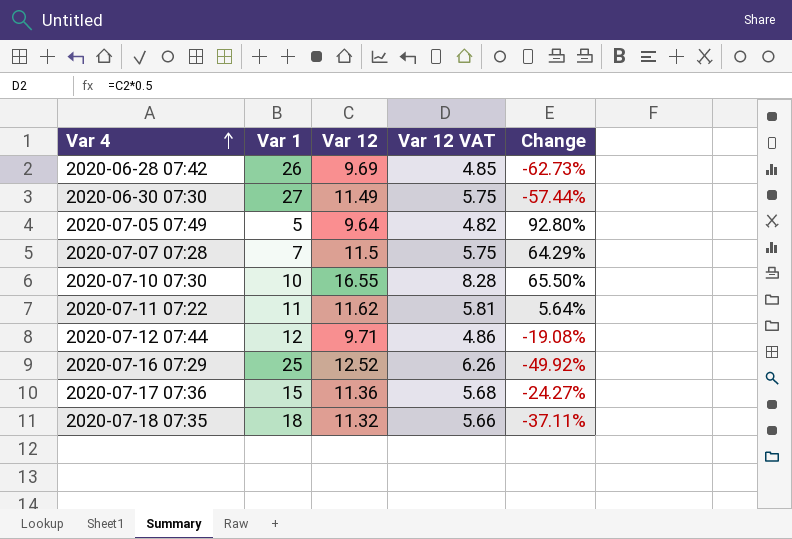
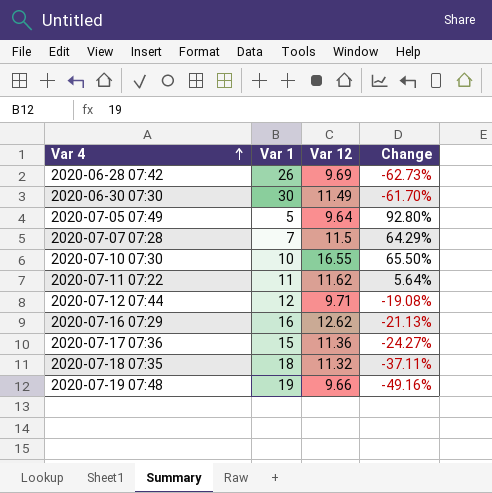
column Var 12 VAT | formula: [Var 12] * 0.5 -> none
2020-06-30 07:30 | Var 1: 27 -> 30
2020-06-30 07:30 | Change: -57.44% -> -61.70%
2020-07-16 07:29 | Var 1: 25 -> 16
2020-07-16 07:29 | Var 12: 12.52 -> 12.62
2020-07-16 07:29 | Change: -49.92% -> -21.13%
row 2020-07-19 07:48: none -> 19 | 9.66 | -49.16%

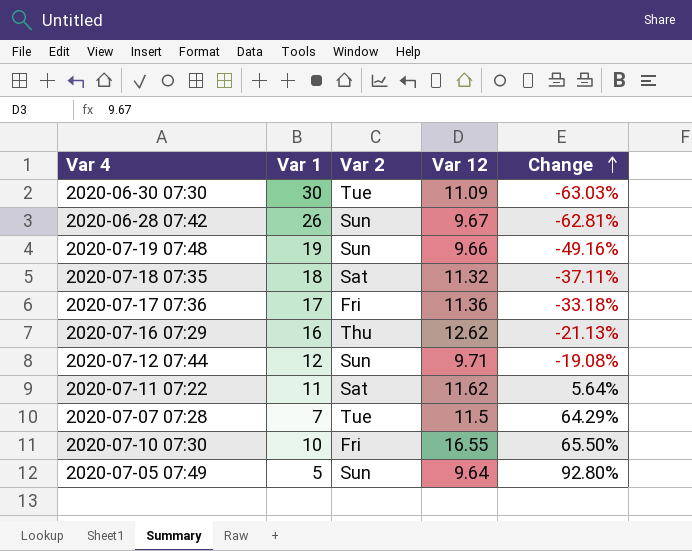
row order: Var 4 ascending -> Change ascending
column Var 2 | position: none -> 3
2020-06-30 07:30 | Var 12: 11.49 -> 11.09
2020-06-30 07:30 | Change: -61.70% -> -63.03%
2020-06-28 07:42 | Var 12: 9.69 -> 9.67
2020-06-28 07:42 | Change: -62.73% -> -62.81%
2020-07-17 07:36 | Var 1: 15 -> 17
2020-07-17 07:36 | Change: -24.27% -> -33.18%

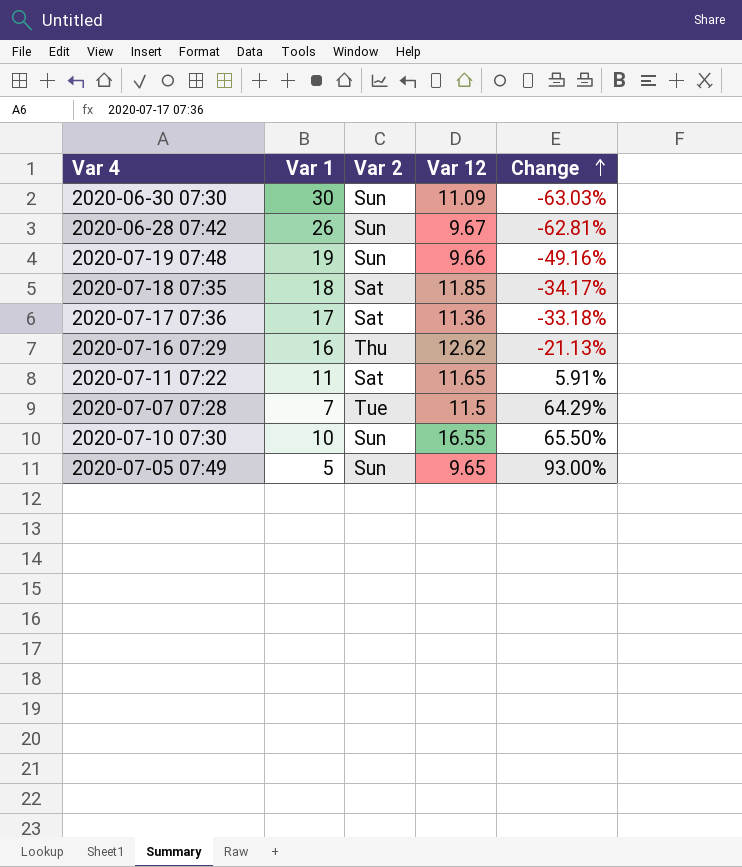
row 2020-07-12 07:44: 12 | Sun | 9.71 | -19.08% -> none
2020-06-30 07:30 | Var 2: Tue -> Sun
2020-07-18 07:35 | Var 12: 11.32 -> 11.85
2020-07-18 07:35 | Change: -37.11% -> -34.17%
2020-07-17 07:36 | Var 2: Fri -> Sat
2020-07-11 07:22 | Var 12: 11.62 -> 11.65
2020-07-11 07:22 | Change: 5.64% -> 5.91%
2020-07-10 07:30 | Var 2: Fri -> Sun
2020-07-05 07:49 | Var 12: 9.64 -> 9.65
2020-07-05 07:49 | Change: 92.80% -> 93.00%

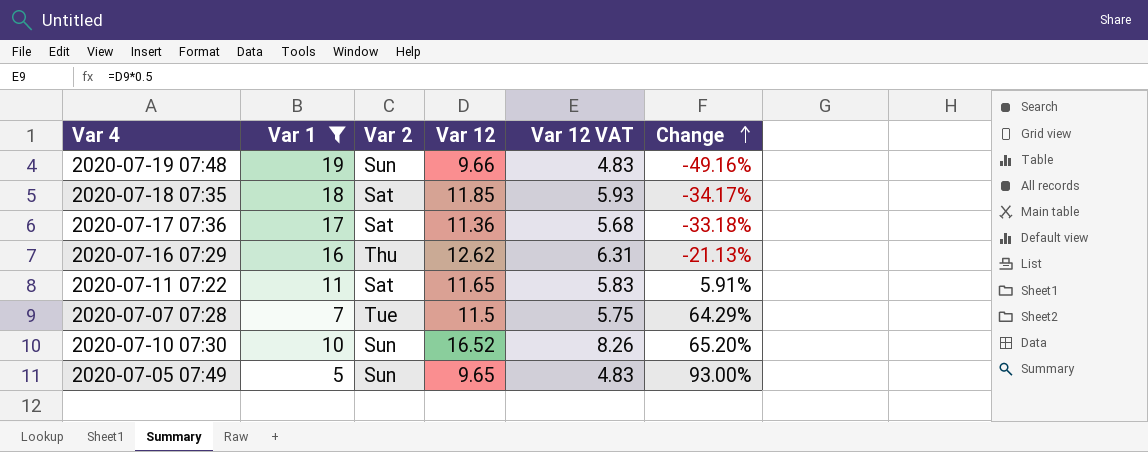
filter: none -> Var 1 <= 19
column Var 12 VAT | formula: none -> [Var 12] * 0.5
2020-07-10 07:30 | Var 12: 16.55 -> 16.52
2020-07-10 07:30 | Change: 65.50% -> 65.20%

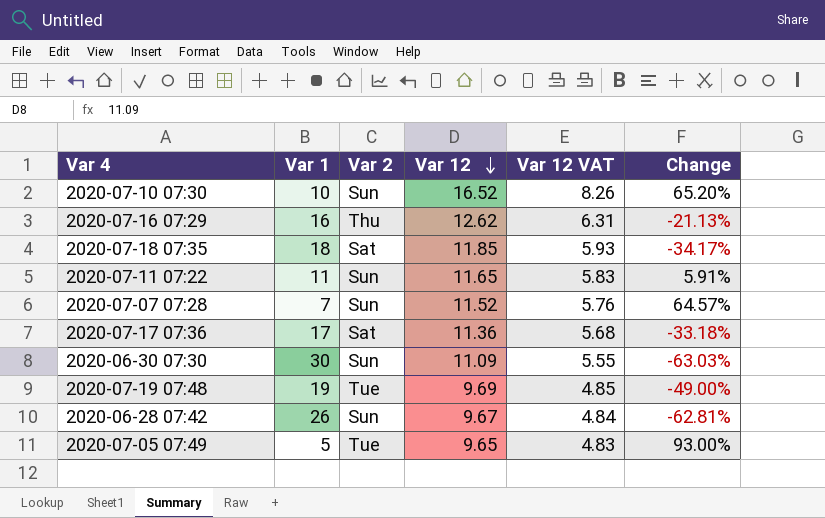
filter: Var 1 <= 19 -> none
row order: Change ascending -> Var 12 descending
2020-07-11 07:22 | Var 2: Sat -> Sun
2020-07-07 07:28 | Var 2: Tue -> Sun
2020-07-07 07:28 | Var 12: 11.5 -> 11.52
2020-07-07 07:28 | Var 12 VAT: 5.75 -> 5.76
2020-07-07 07:28 | Change: 64.29% -> 64.57%
2020-07-19 07:48 | Var 2: Sun -> Tue
2020-07-19 07:48 | Var 12: 9.66 -> 9.69
2020-07-19 07:48 | Var 12 VAT: 4.83 -> 4.85
2020-07-19 07:48 | Change: -49.16% -> -49.00%
2020-07-05 07:49 | Var 2: Sun -> Tue

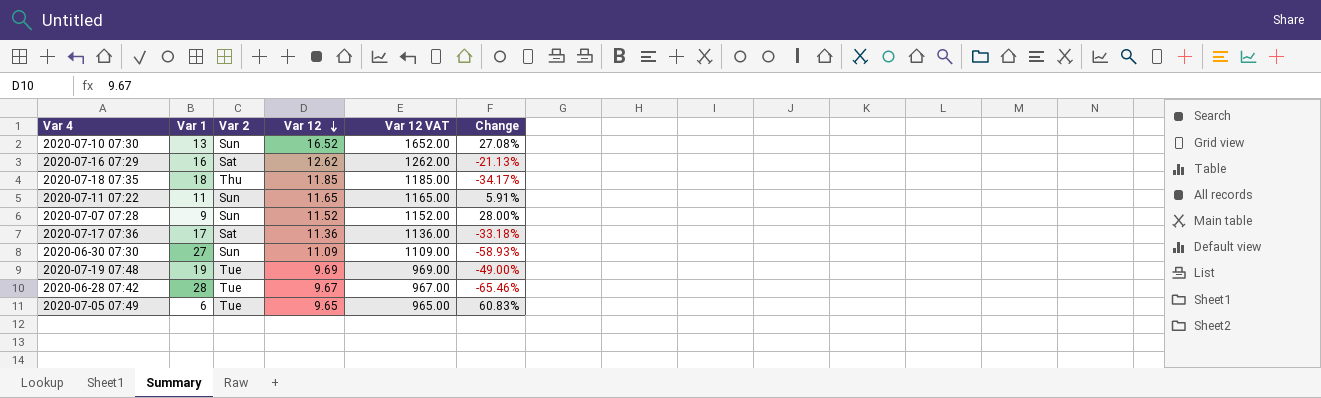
column Var 12 VAT | formula: [Var 12] * 0.5 -> [Var 12] * 100
2020-07-10 07:30 | Var 1: 10 -> 13
2020-07-10 07:30 | Change: 65.20% -> 27.08%
2020-07-16 07:29 | Var 2: Thu -> Sat
2020-07-18 07:35 | Var 2: Sat -> Thu
2020-07-07 07:28 | Var 1: 7 -> 9
2020-07-07 07:28 | Change: 64.57% -> 28.00%
2020-06-30 07:30 | Var 1: 30 -> 27
2020-06-30 07:30 | Change: -63.03% -> -58.93%
2020-06-28 07:42 | Var 1: 26 -> 28
2020-06-28 07:42 | Var 2: Sun -> Tue
2020-06-28 07:42 | Change: -62.81% -> -65.46%
2020-07-05 07:49 | Var 1: 5 -> 6
2020-07-05 07:49 | Change: 93.00% -> 60.83%

